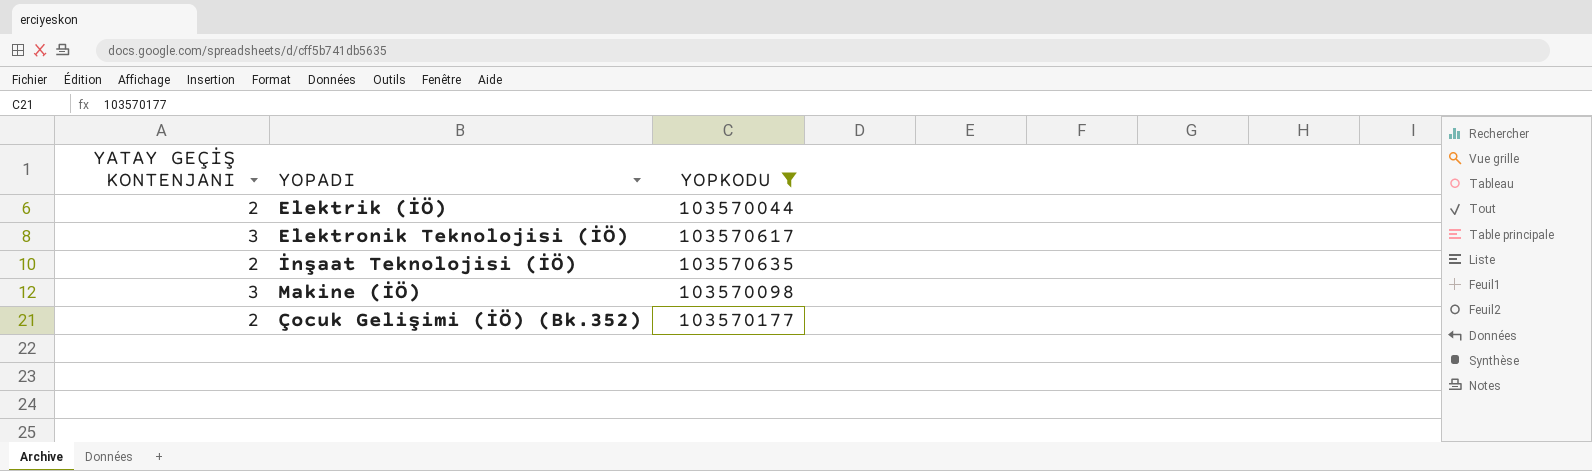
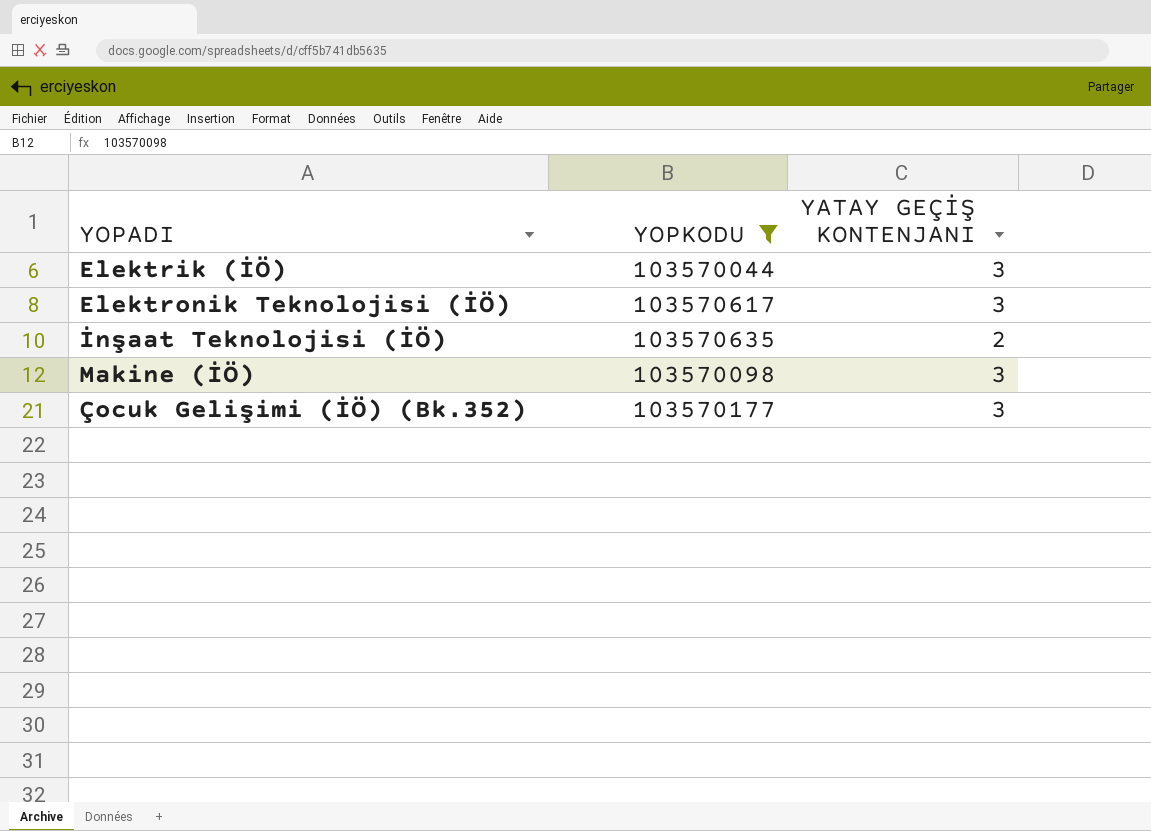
column YATAY GEÇİŞ KONTENJANI | position: 1 -> 3
Elektrik (İÖ) | YATAY GEÇİŞ KONTENJANI: 2 -> 3
Çocuk Gelişimi (İÖ) (Bk.352) | YATAY GEÇİŞ KONTENJANI: 2 -> 3

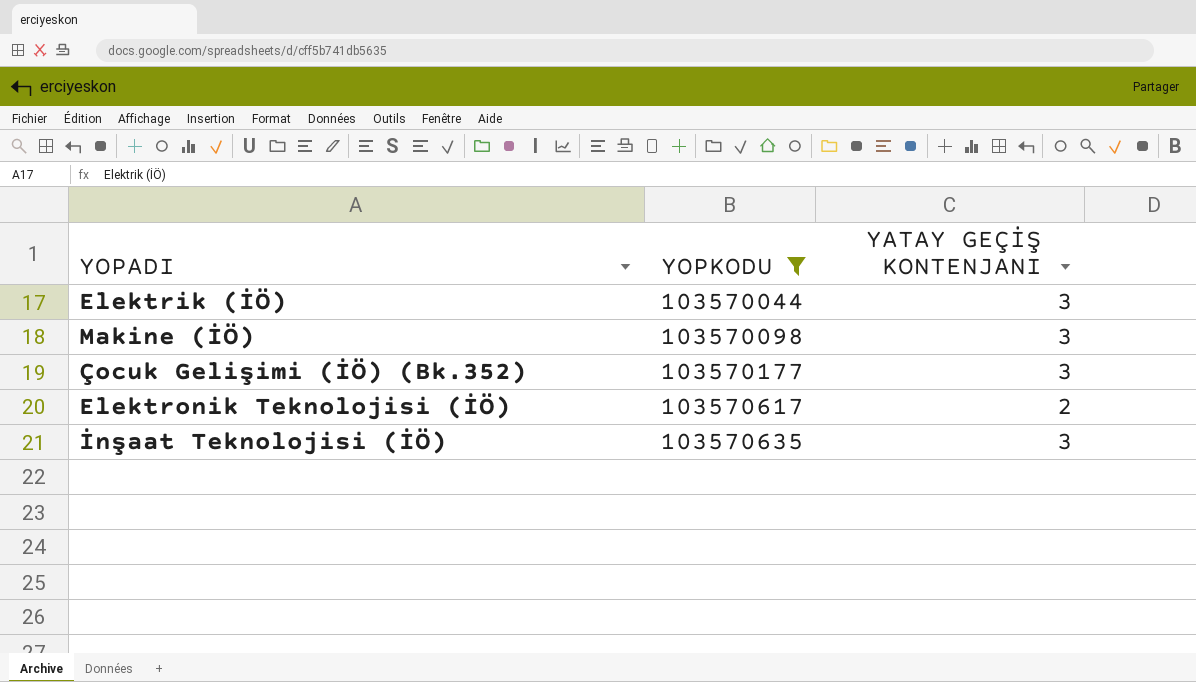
row order: none -> YOPKODU ascending
Elektronik Teknolojisi (İÖ) | YATAY GEÇİŞ KONTENJANI: 3 -> 2
İnşaat Teknolojisi (İÖ) | YATAY GEÇİŞ KONTENJANI: 2 -> 3

